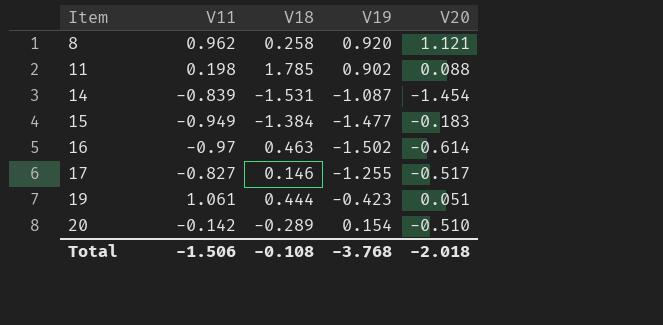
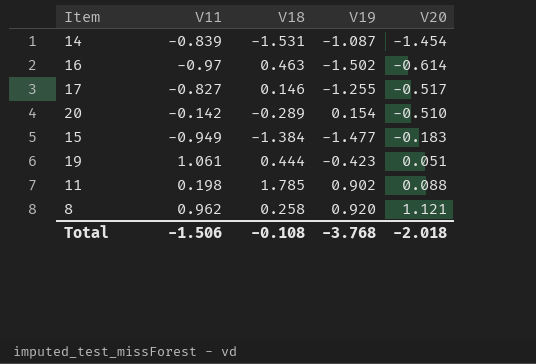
row order: Item ascending -> V20 ascending

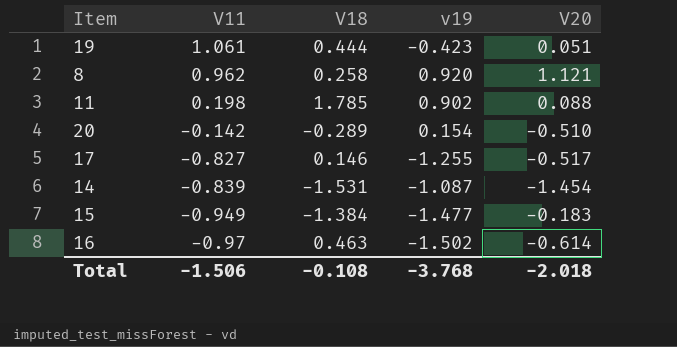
row order: V20 ascending -> V11 descending
column name: V19 -> v19

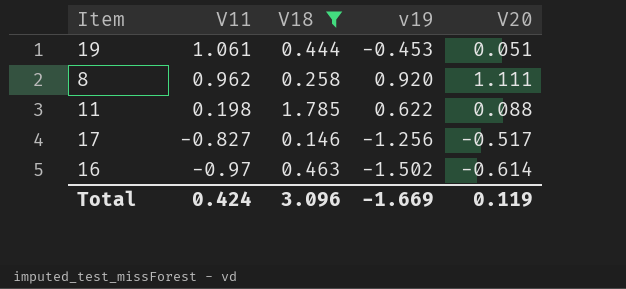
filter: none -> V18 >= 0.146
19 | v19: -0.423 -> -0.453
8 | V20: 1.121 -> 1.111
11 | v19: 0.902 -> 0.622
17 | v19: -1.255 -> -1.256
Total | V11: -1.506 -> 0.424
Total | V18: -0.108 -> 3.096
Total | v19: -3.768 -> -1.669
Total | V20: -2.018 -> 0.119

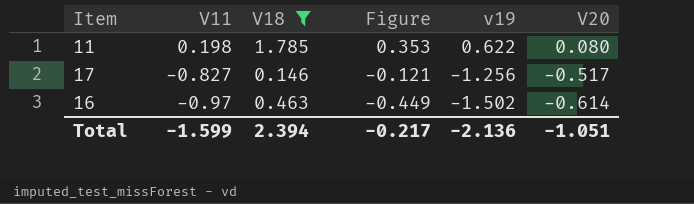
column Figure | formula: none -> [V11] * [V18]
row 19: 1.061 | 0.444 | -0.453 | 0.051 -> none
row 8: 0.962 | 0.258 | 0.920 | 1.111 -> none
11 | V20: 0.088 -> 0.080
Total | V11: 0.424 -> -1.599
Total | V18: 3.096 -> 2.394
Total | v19: -1.669 -> -2.136
Total | V20: 0.119 -> -1.051

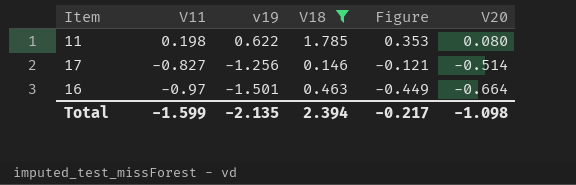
column v19 | position: 5 -> 3
17 | V20: -0.517 -> -0.514
16 | v19: -1.502 -> -1.501
16 | V20: -0.614 -> -0.664
Total | v19: -2.136 -> -2.135
Total | V20: -1.051 -> -1.098

